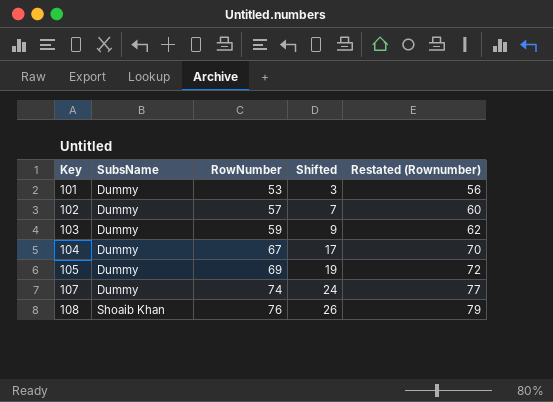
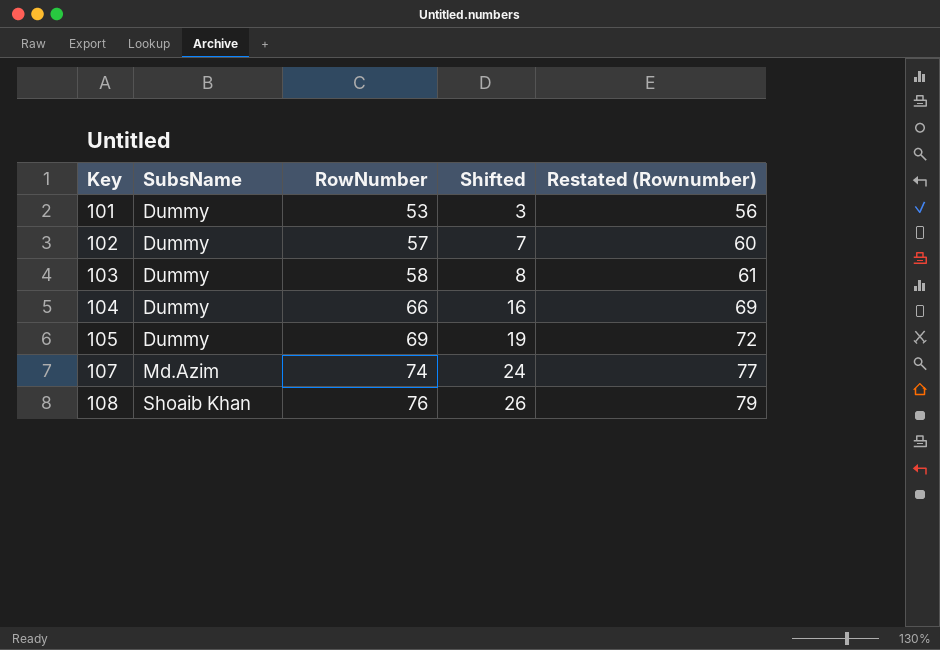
103 | RowNumber: 59 -> 58
103 | Shifted: 9 -> 8
103 | Restated (Rownumber): 62 -> 61
104 | RowNumber: 67 -> 66
104 | Shifted: 17 -> 16
104 | Restated (Rownumber): 70 -> 69
107 | SubsName: Dummy -> Md.Azim

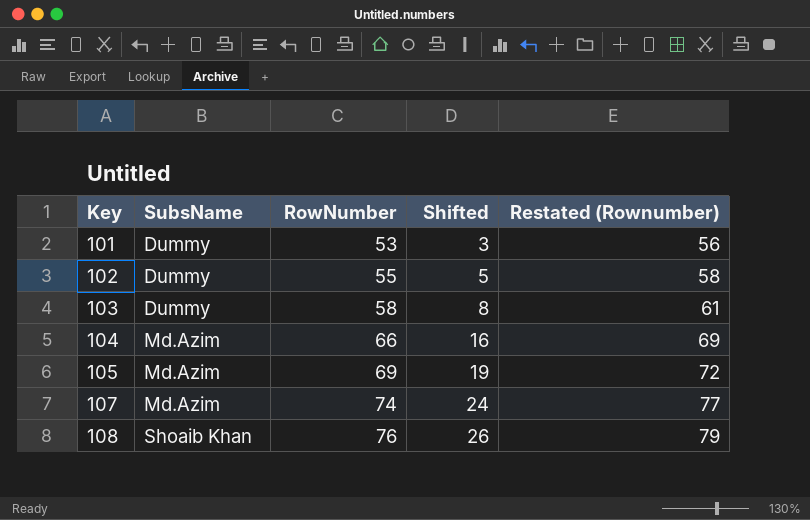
102 | RowNumber: 57 -> 55
102 | Shifted: 7 -> 5
102 | Restated (Rownumber): 60 -> 58
104 | SubsName: Dummy -> Md.Azim
105 | SubsName: Dummy -> Md.Azim

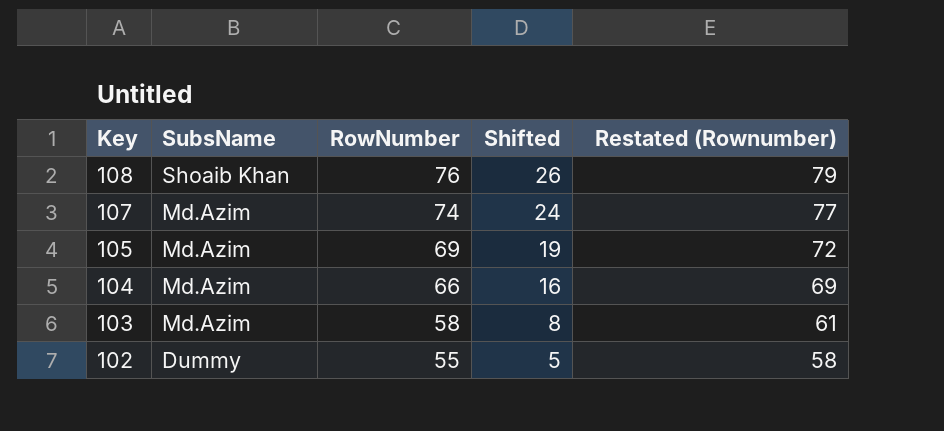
row order: Key ascending -> Key descending
row 101: Dummy | 53 | 3 | 56 -> none
103 | SubsName: Dummy -> Md.Azim

